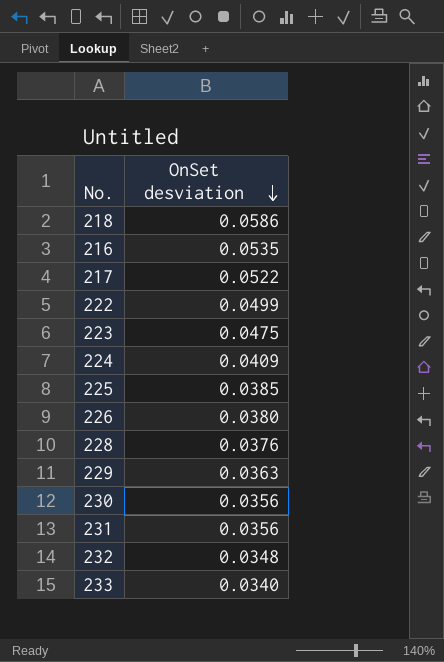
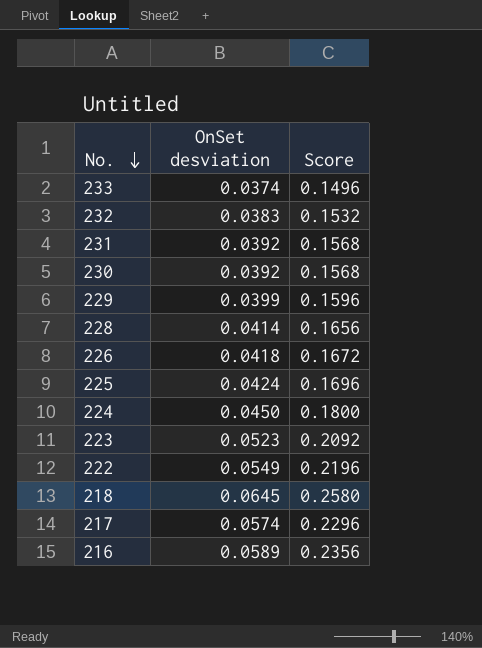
row order: OnSet desviation descending -> No. descending
column Score | formula: none -> [OnSet desviation] * 4
233 | OnSet desviation: 0.0340 -> 0.0374
232 | OnSet desviation: 0.0348 -> 0.0383
231 | OnSet desviation: 0.0356 -> 0.0392
230 | OnSet desviation: 0.0356 -> 0.0392
229 | OnSet desviation: 0.0363 -> 0.0399
228 | OnSet desviation: 0.0376 -> 0.0414
226 | OnSet desviation: 0.0380 -> 0.0418
225 | OnSet desviation: 0.0385 -> 0.0424
224 | OnSet desviation: 0.0409 -> 0.0450
223 | OnSet desviation: 0.0475 -> 0.0523
222 | OnSet desviation: 0.0499 -> 0.0549
218 | OnSet desviation: 0.0586 -> 0.0645
217 | OnSet desviation: 0.0522 -> 0.0574
216 | OnSet desviation: 0.0535 -> 0.0589

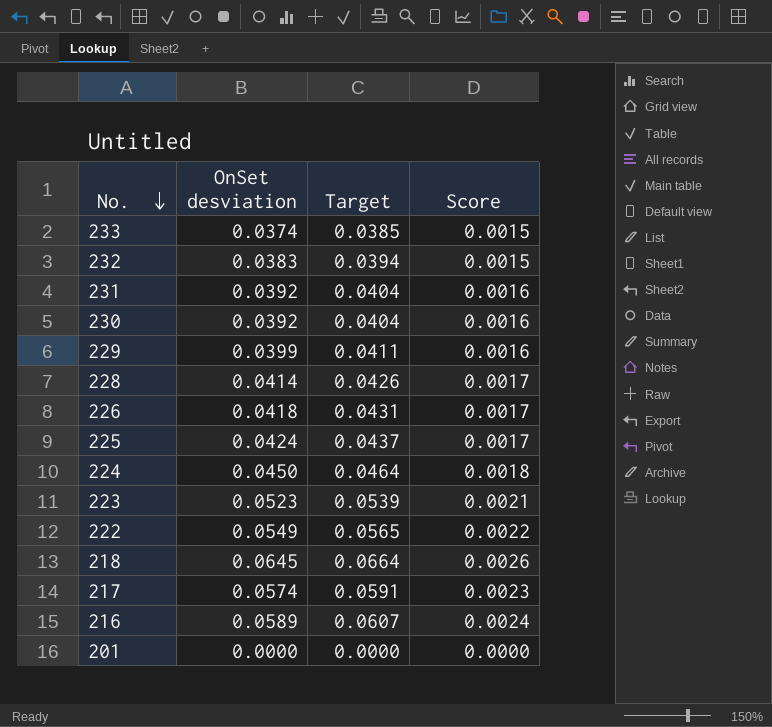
column Target | formula: none -> [OnSet desviation] * 1.03
column Score | formula: [OnSet desviation] * 4 -> [OnSet desviation] * 0.04
row 201: none -> 0.0000 | 0.0000 | 0.0000

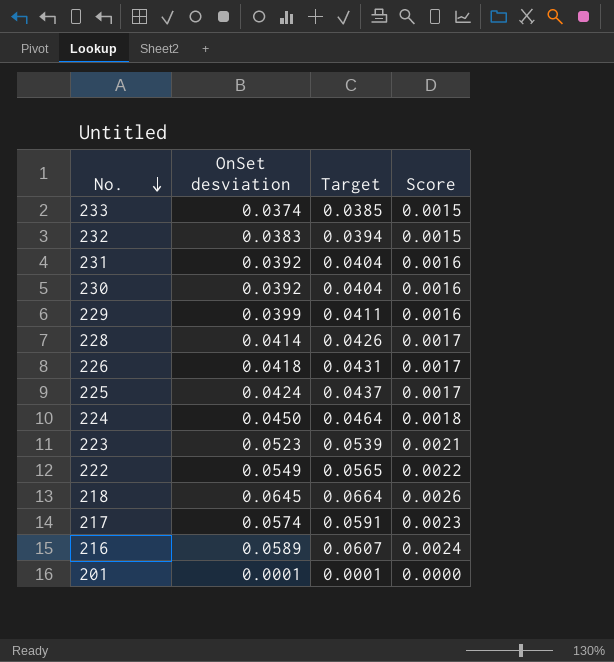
201 | OnSet desviation: 0.0000 -> 0.0001
201 | Target: 0.0000 -> 0.0001

